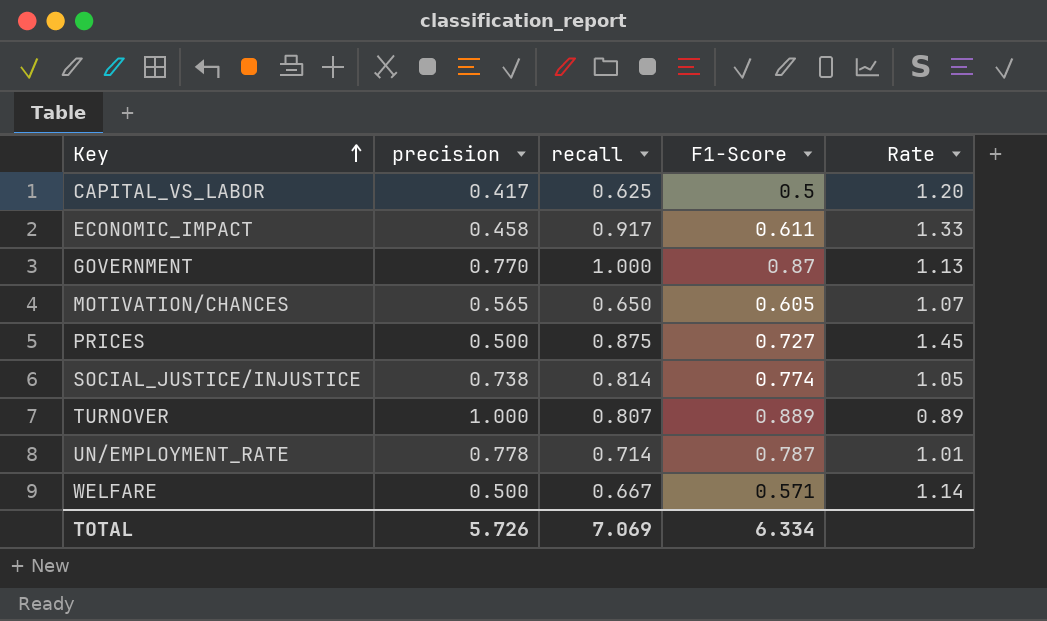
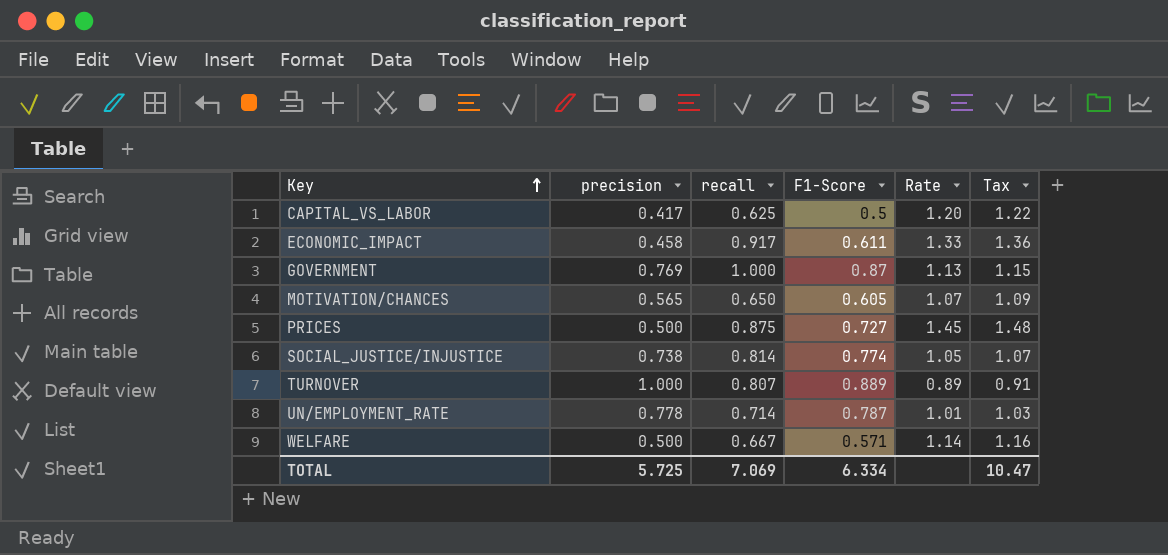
column Tax | formula: none -> [Rate] * 1.02
GOVERNMENT | precision: 0.770 -> 0.769
TOTAL | precision: 5.726 -> 5.725

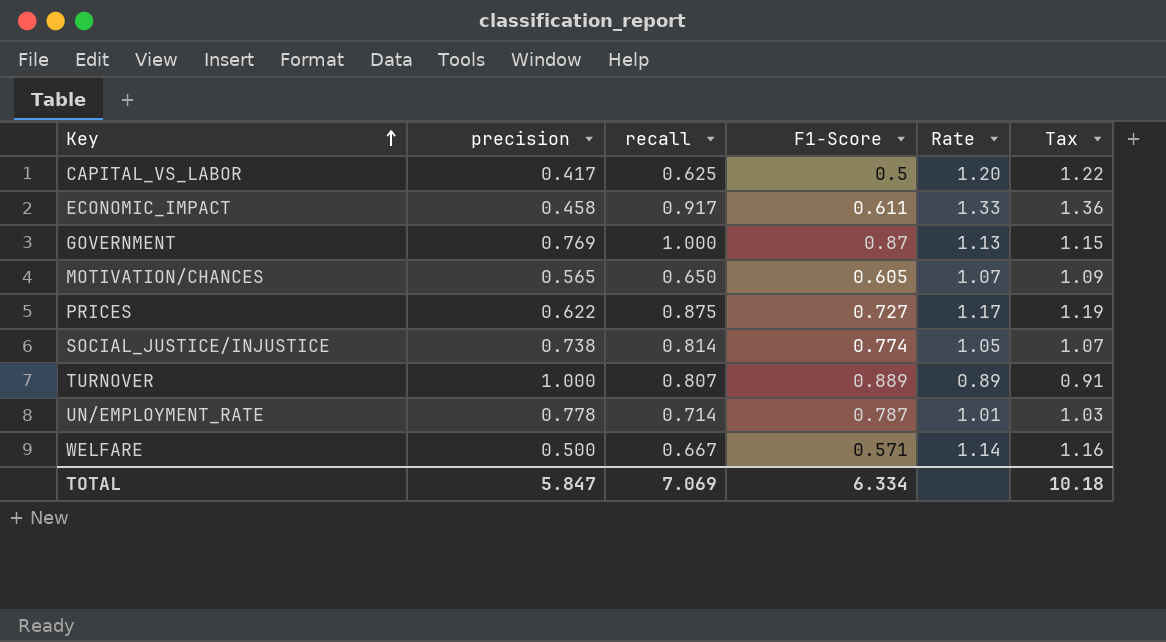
PRICES | precision: 0.500 -> 0.622
PRICES | Rate: 1.45 -> 1.17
PRICES | Tax: 1.48 -> 1.19
TOTAL | precision: 5.725 -> 5.847
TOTAL | Tax: 10.47 -> 10.18

